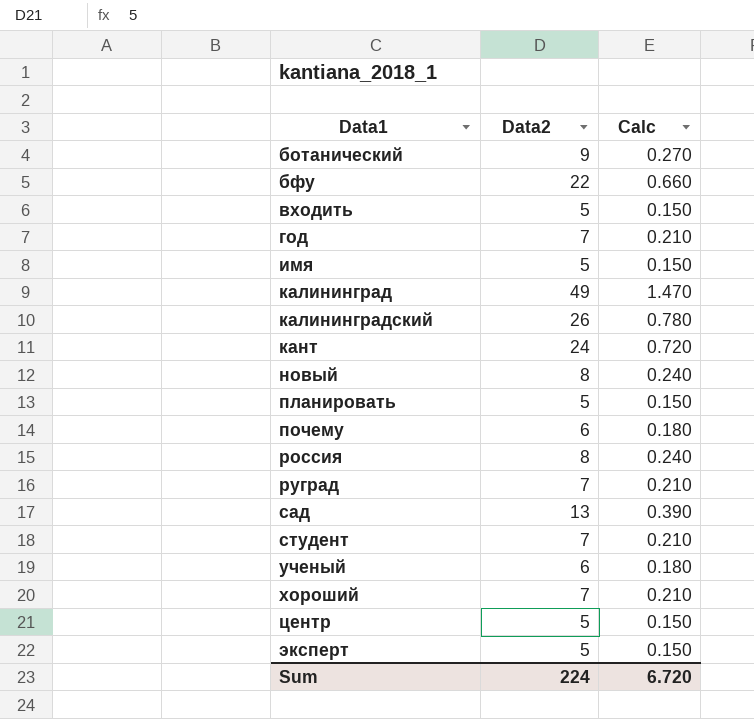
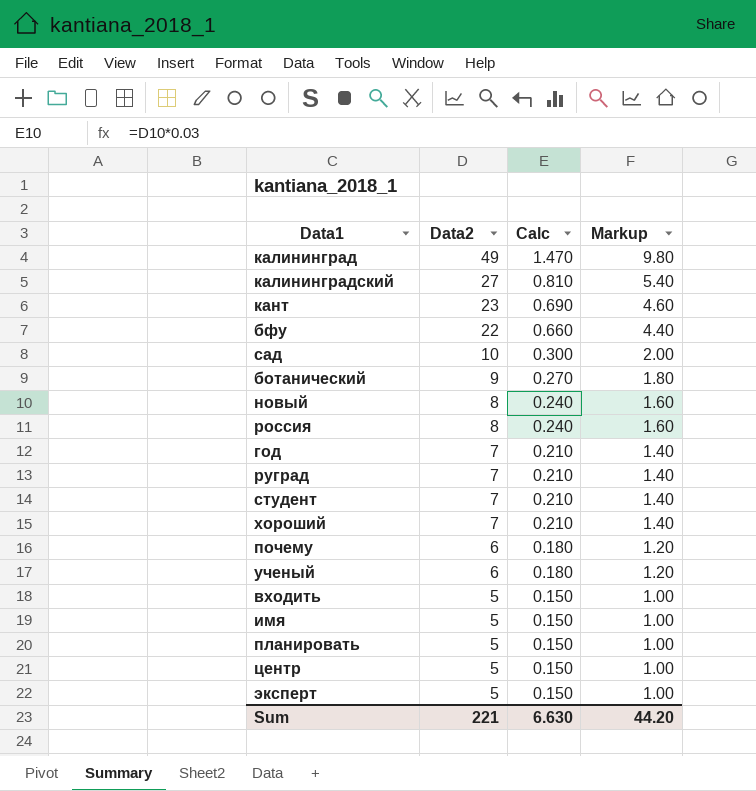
row order: Data1 ascending -> Data2 descending
column Markup | formula: none -> [Data2] * 0.2
калининградский | Data2: 26 -> 27
калининградский | Calc: 0.780 -> 0.810
кант | Data2: 24 -> 23
кант | Calc: 0.720 -> 0.690
сад | Data2: 13 -> 10
сад | Calc: 0.390 -> 0.300
Sum | Data2: 224 -> 221
Sum | Calc: 6.720 -> 6.630

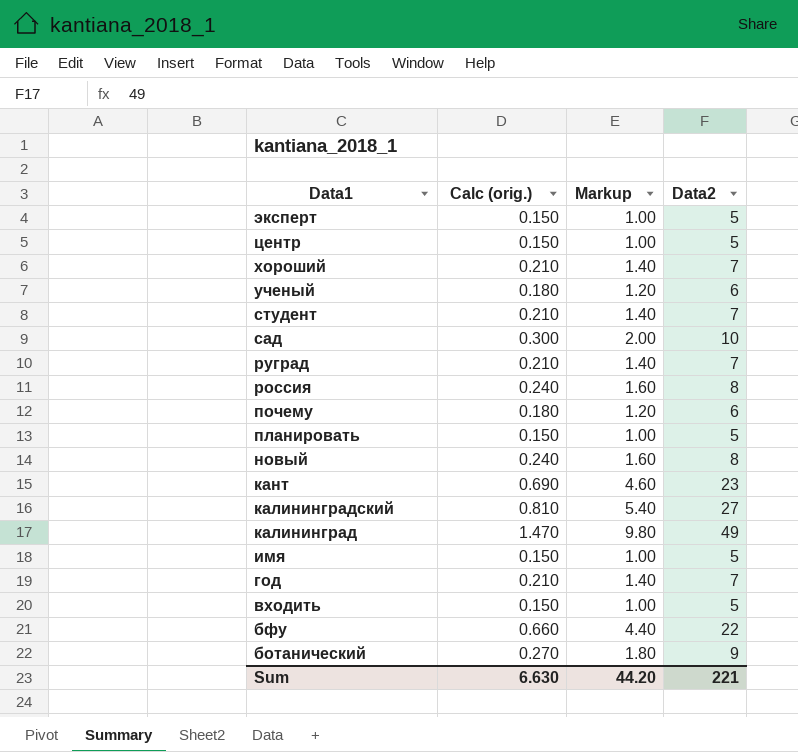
row order: Data2 descending -> Data1 descending
column name: Calc -> Calc (orig.)
column Data2 | position: 2 -> 4

